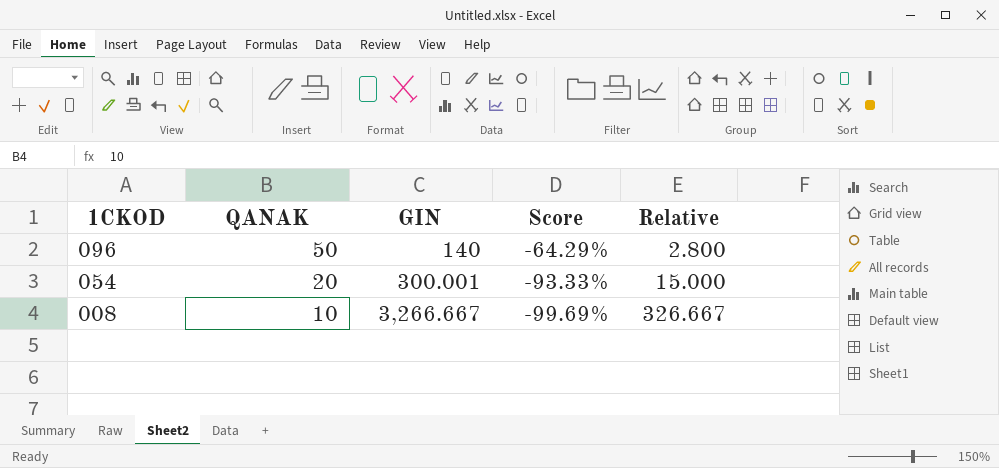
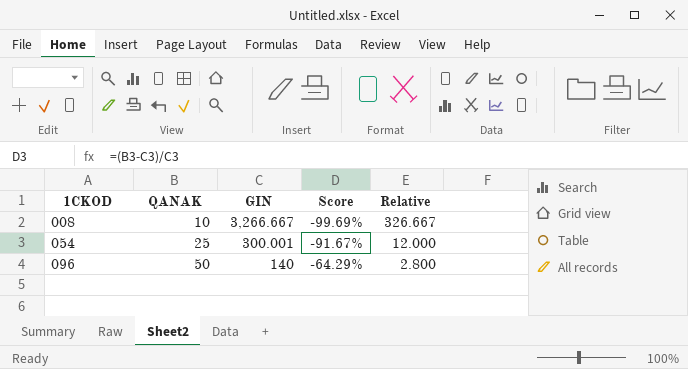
row order: 1CKOD descending -> 1CKOD ascending
054 | QANAK: 20 -> 25
054 | Score: -93.33% -> -91.67%
054 | Relative: 15.000 -> 12.000

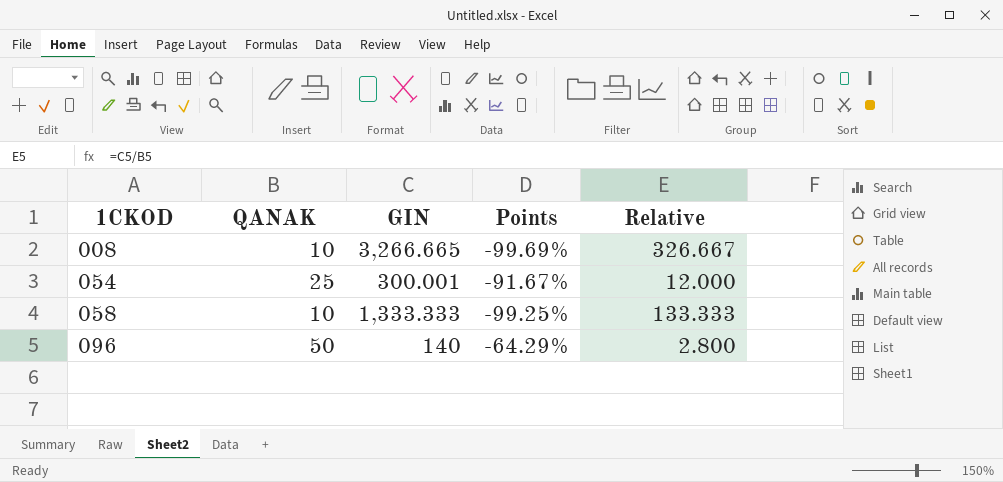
column name: Score -> Points
008 | GIN: 3,266.667 -> 3,266.665
row 058: none -> 10 | 1,333.333 | -99.25% | 133.333

